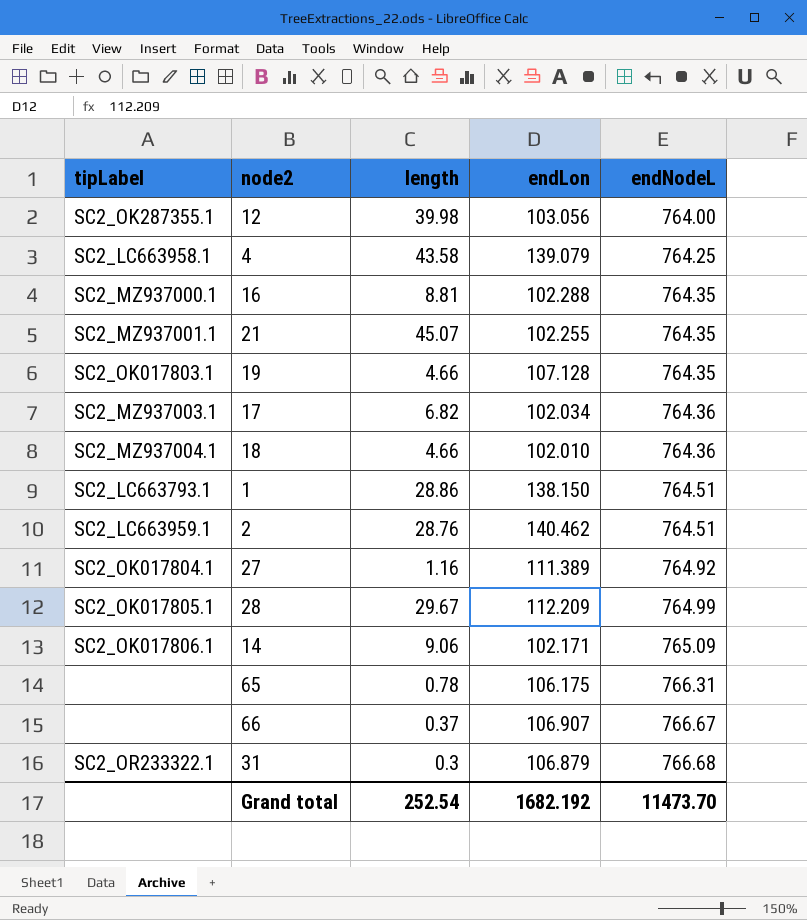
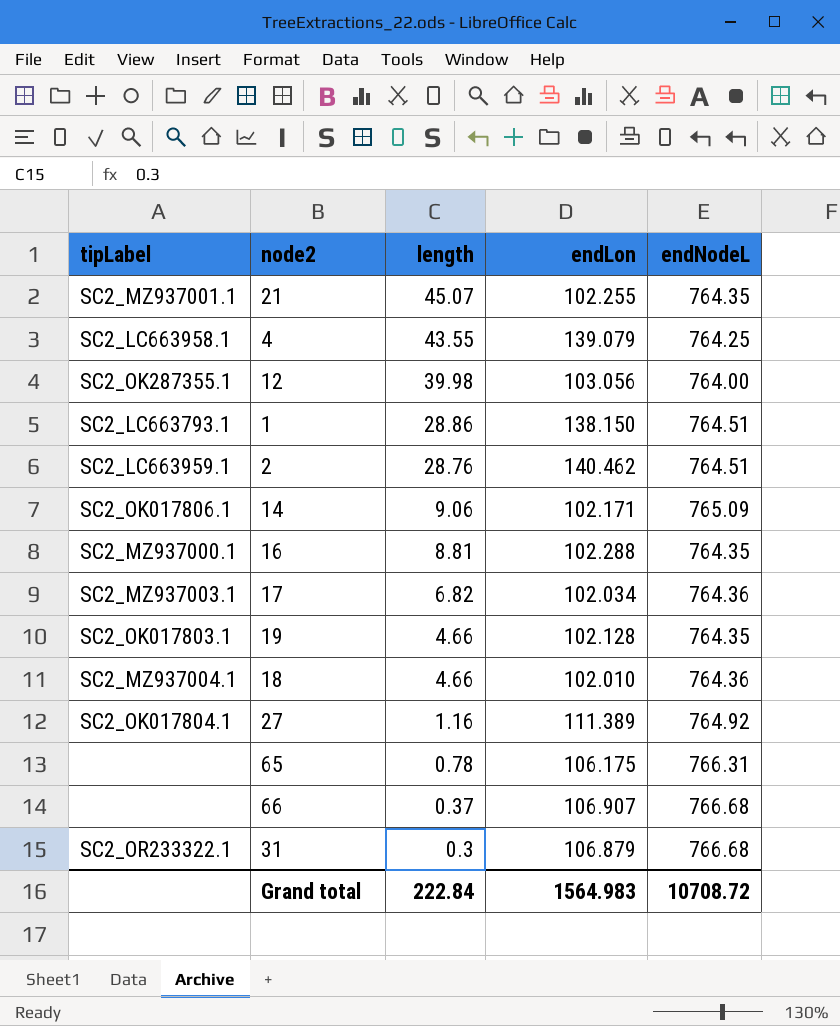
row order: endNodeL ascending -> length descending
row 28: SC2_OK017805.1 | 29.67 | 112.209 | 764.99 -> none
4 | length: 43.58 -> 43.55
19 | endLon: 107.128 -> 102.128
66 | endNodeL: 766.67 -> 766.68
Grand total | length: 252.54 -> 222.84
Grand total | endLon: 1682.192 -> 1564.983
Grand total | endNodeL: 11473.70 -> 10708.72

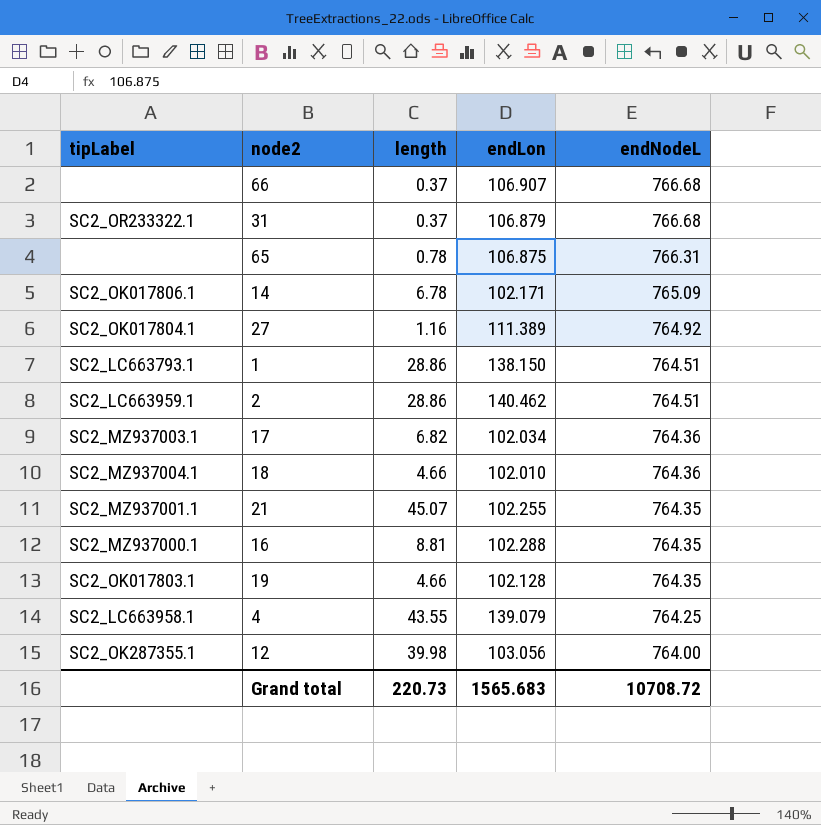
row order: length descending -> endNodeL descending
31 | length: 0.3 -> 0.37
65 | endLon: 106.175 -> 106.875
14 | length: 9.06 -> 6.78
2 | length: 28.76 -> 28.86
Grand total | length: 222.84 -> 220.73
Grand total | endLon: 1564.983 -> 1565.683

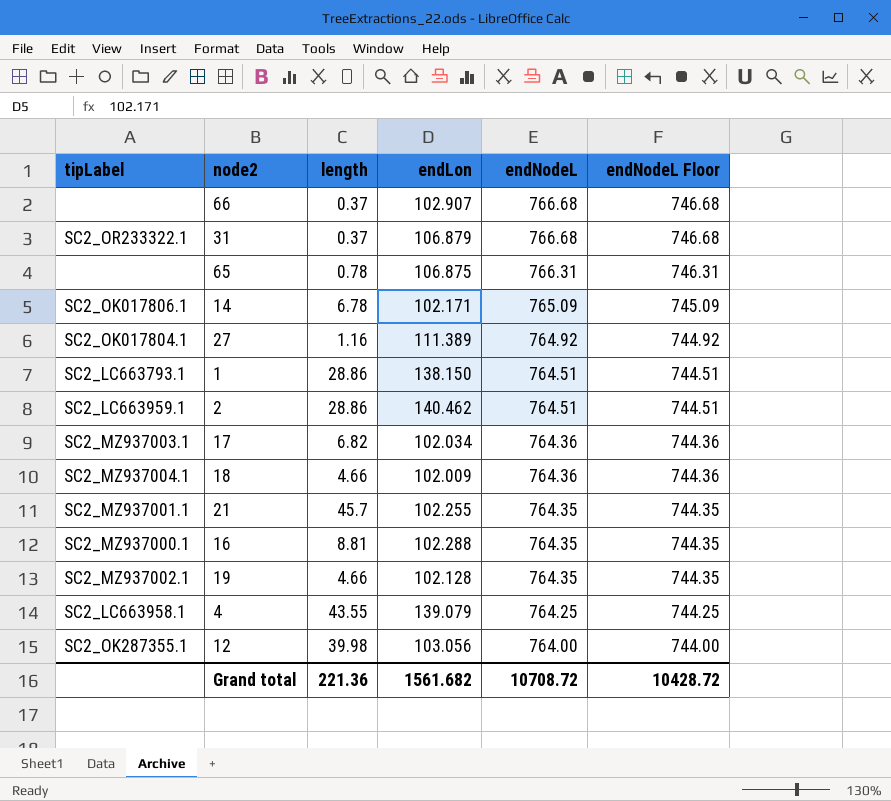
column endNodeL Floor | formula: none -> [endNodeL] - 20
66 | endLon: 106.907 -> 102.907
18 | endLon: 102.010 -> 102.009
21 | length: 45.07 -> 45.7
19 | tipLabel: SC2_OK017803.1 -> SC2_MZ937002.1
Grand total | length: 220.73 -> 221.36
Grand total | endLon: 1565.683 -> 1561.682

